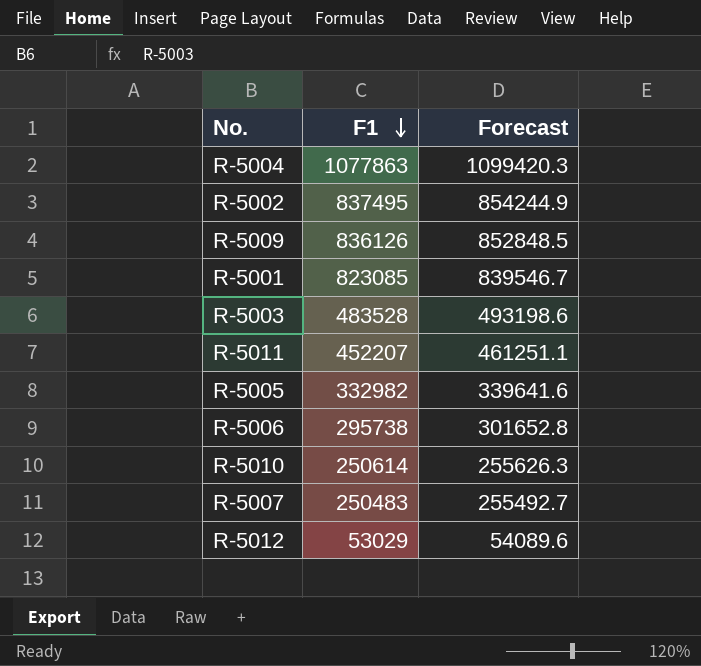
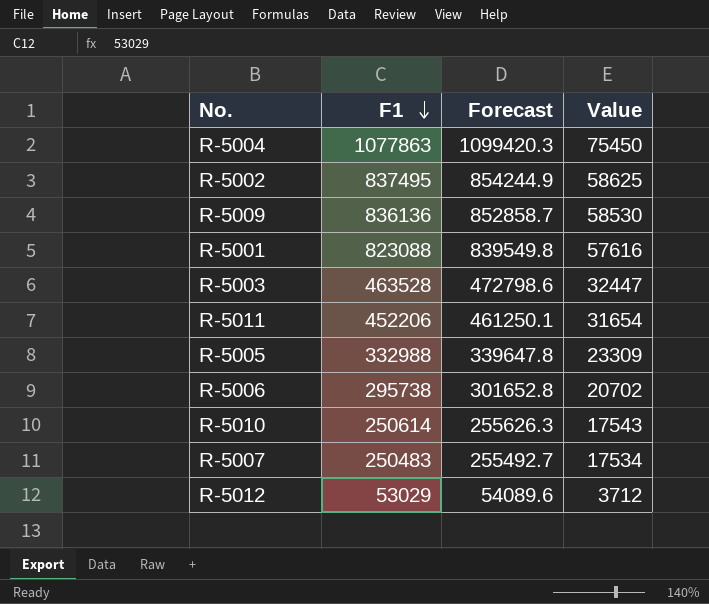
column Value | formula: none -> [F1] * 0.07
R-5009 | F1: 836126 -> 836136
R-5009 | Forecast: 852848.5 -> 852858.7
R-5001 | F1: 823085 -> 823088
R-5001 | Forecast: 839546.7 -> 839549.8
R-5003 | F1: 483528 -> 463528
R-5003 | Forecast: 493198.6 -> 472798.6
R-5011 | F1: 452207 -> 452206
R-5011 | Forecast: 461251.1 -> 461250.1
R-5005 | F1: 332982 -> 332988
R-5005 | Forecast: 339641.6 -> 339647.8

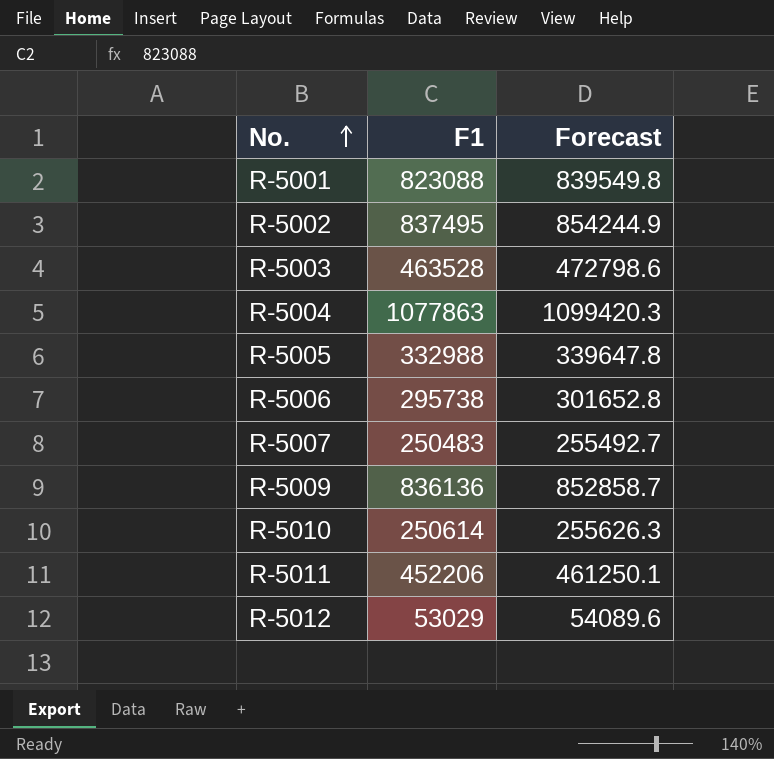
row order: F1 descending -> No. ascending
column Value | formula: [F1] * 0.07 -> none

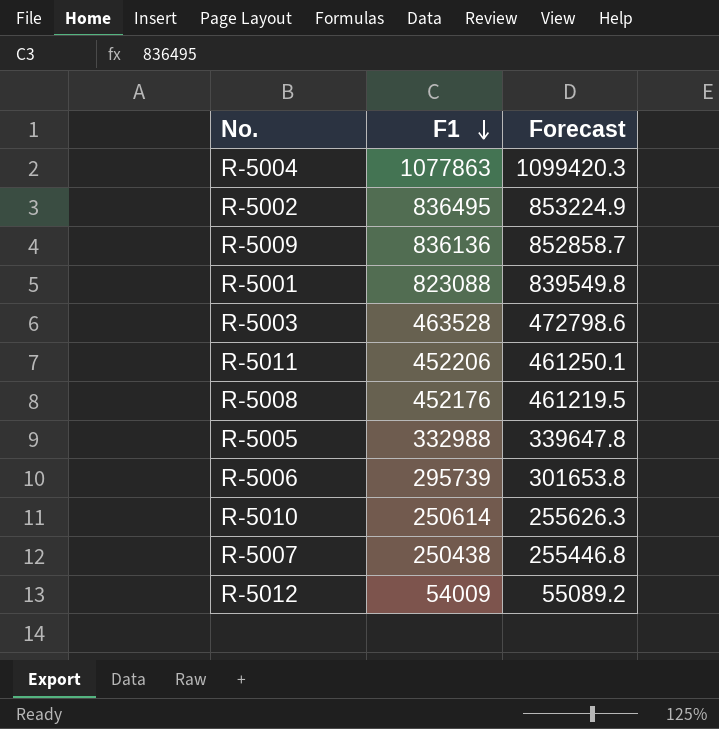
row order: No. ascending -> F1 descending
R-5002 | F1: 837495 -> 836495
R-5002 | Forecast: 854244.9 -> 853224.9
row R-5008: none -> 452176 | 461219.5
R-5006 | F1: 295738 -> 295739
R-5006 | Forecast: 301652.8 -> 301653.8
R-5007 | F1: 250483 -> 250438
R-5007 | Forecast: 255492.7 -> 255446.8
R-5012 | F1: 53029 -> 54009
R-5012 | Forecast: 54089.6 -> 55089.2

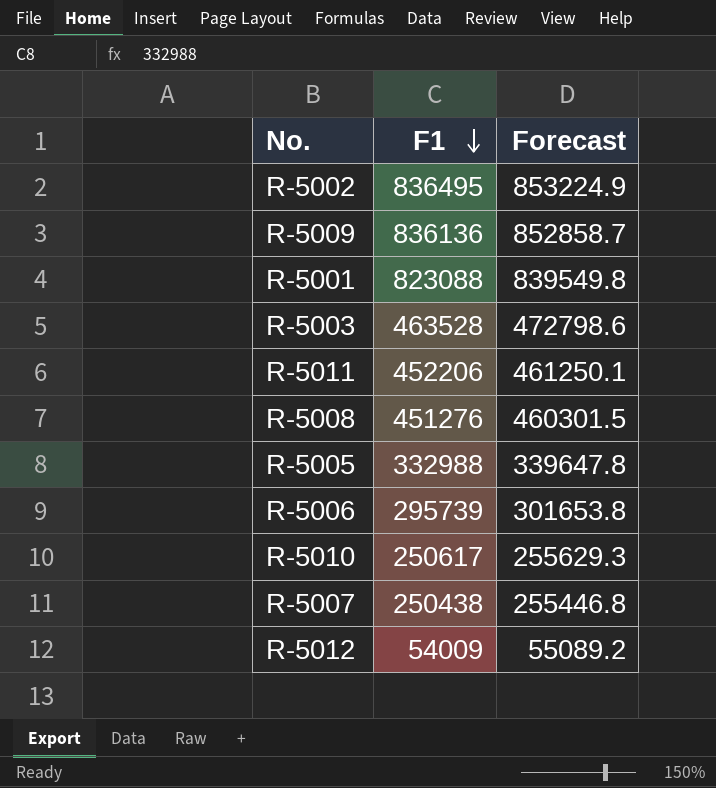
row R-5004: 1077863 | 1099420.3 -> none
R-5008 | F1: 452176 -> 451276
R-5008 | Forecast: 461219.5 -> 460301.5
R-5010 | F1: 250614 -> 250617
R-5010 | Forecast: 255626.3 -> 255629.3

